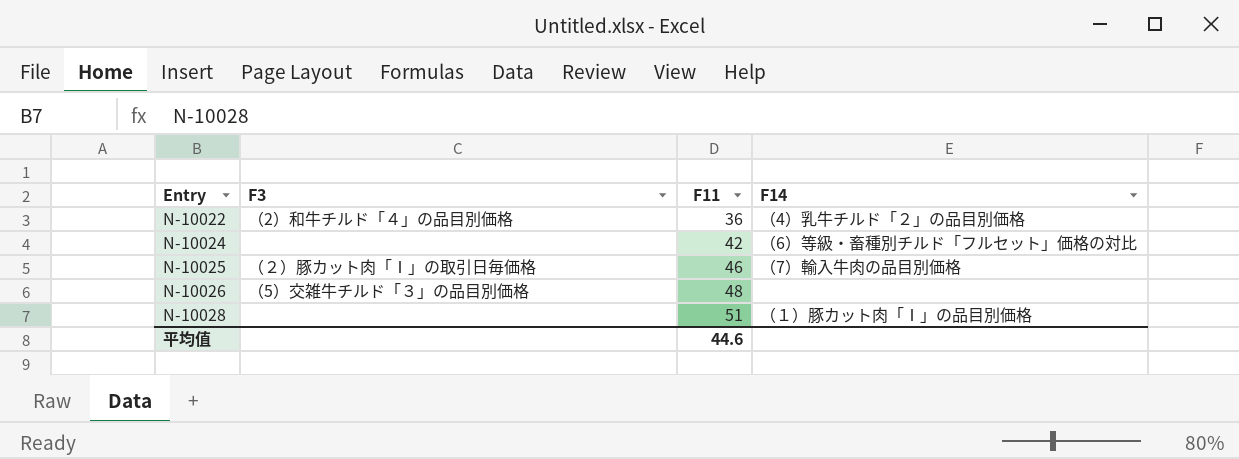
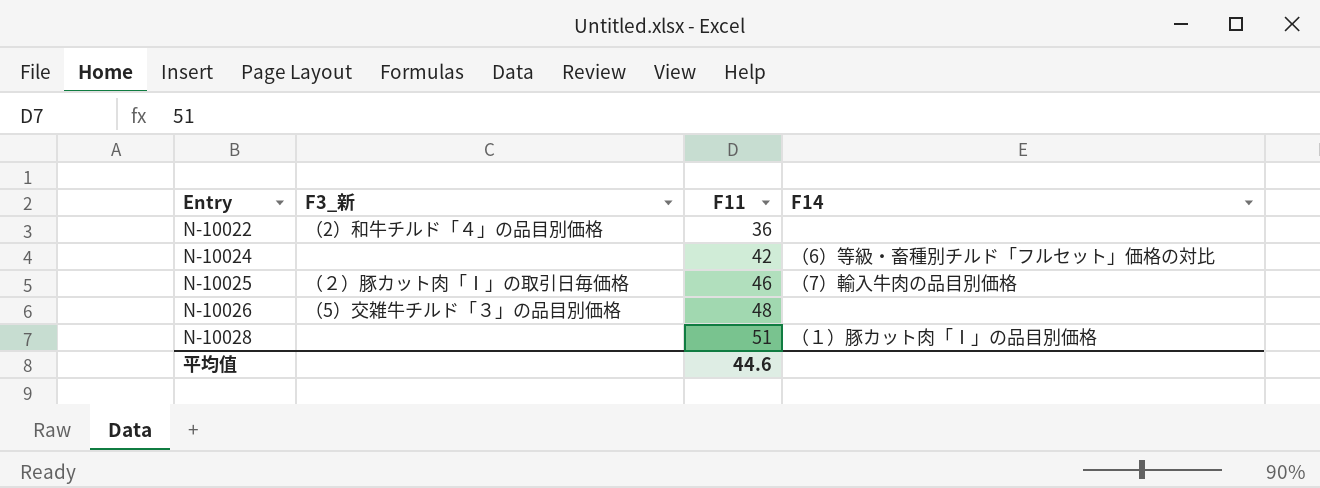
column name: F3 -> F3_新
N-10022 | F14: （4）乳牛チルド「２」の品目別価格 -> none

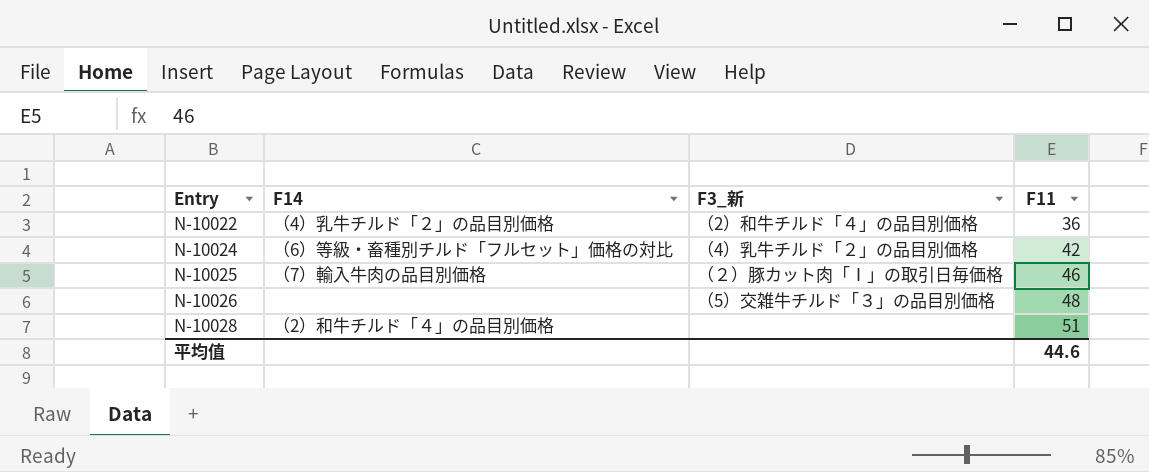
column F14 | position: 4 -> 2
N-10022 | F14: none -> （4）乳牛チルド「２」の品目別価格
N-10024 | F3_新: none -> （4）乳牛チルド「２」の品目別価格
N-10028 | F14: （１）豚カット肉「Ⅰ」の品目別価格 -> （2）和牛チルド「４」の品目別価格

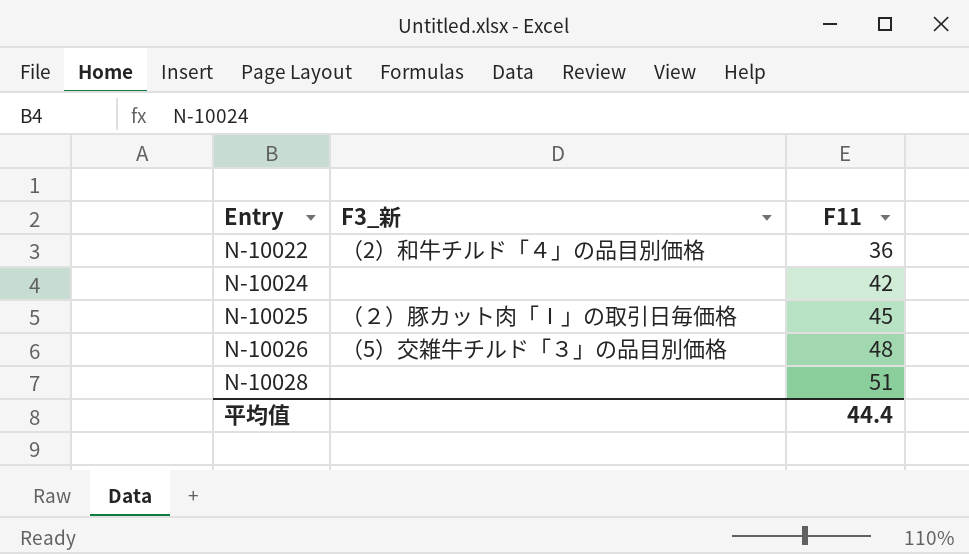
column F14 | position: 2 -> none
N-10024 | F3_新: （4）乳牛チルド「２」の品目別価格 -> none
N-10025 | F11: 46 -> 45
平均值 | F11: 44.6 -> 44.4

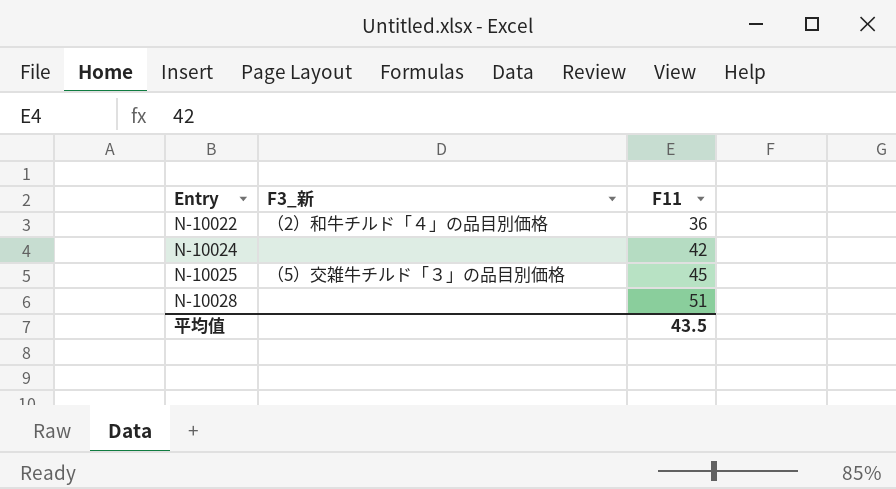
row N-10026: （5）交雑牛チルド「３」の品目別価格 | 48 -> none
N-10025 | F3_新: （２）豚カット肉「Ⅰ」の取引日毎価格 -> （5）交雑牛チルド「３」の品目別価格
平均值 | F11: 44.4 -> 43.5

